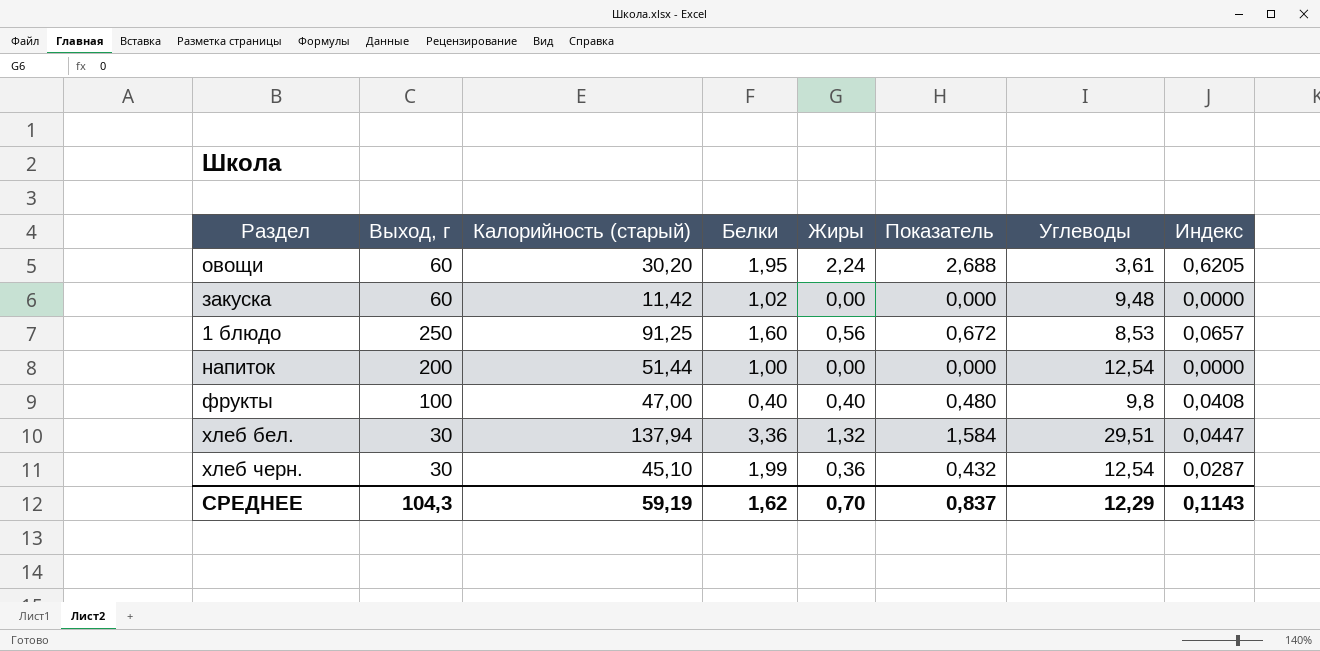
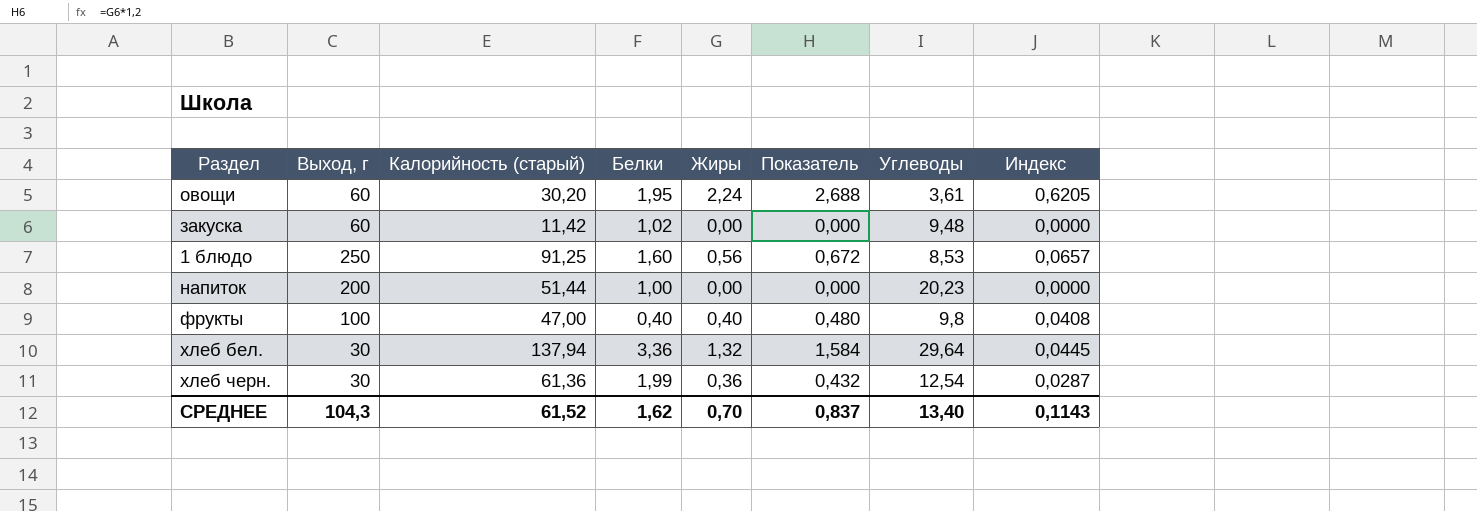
напиток | Углеводы: 12,54 -> 20,23
хлеб бел. | Углеводы: 29,51 -> 29,64
хлеб бел. | Индекс: 0,0447 -> 0,0445
хлеб черн. | Калорийность (старый): 45,10 -> 61,36
СРЕДНЕЕ | Калорийность (старый): 59,19 -> 61,52
СРЕДНЕЕ | Углеводы: 12,29 -> 13,40

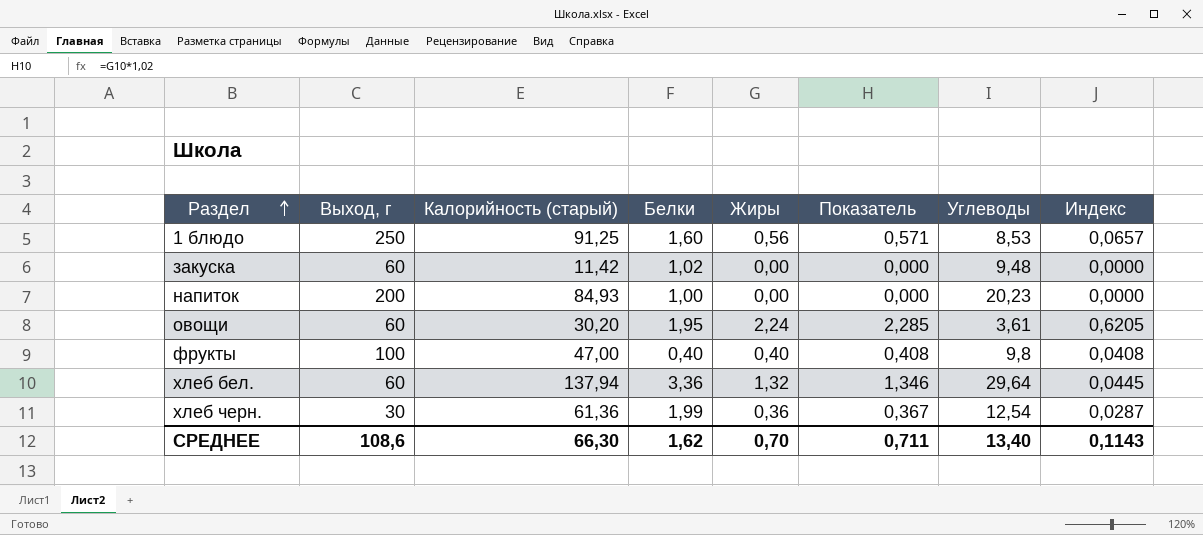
row order: none -> Раздел ascending
column Показатель | formula: [Жиры] * 1,2 -> [Жиры] * 1,02
напиток | Калорийность (старый): 51,44 -> 84,93
хлеб бел. | Выход, г: 30 -> 60
СРЕДНЕЕ | Выход, г: 104,3 -> 108,6
СРЕДНЕЕ | Калорийность (старый): 61,52 -> 66,30
СРЕДНЕЕ | Показатель: 0,837 -> 0,711

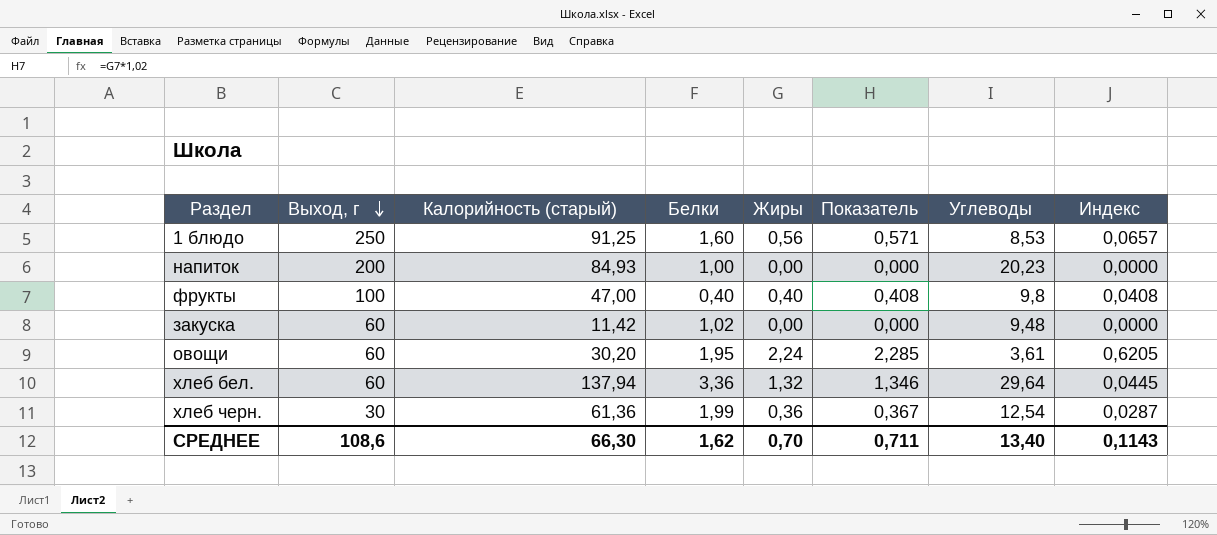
row order: Раздел ascending -> Выход, г descending

